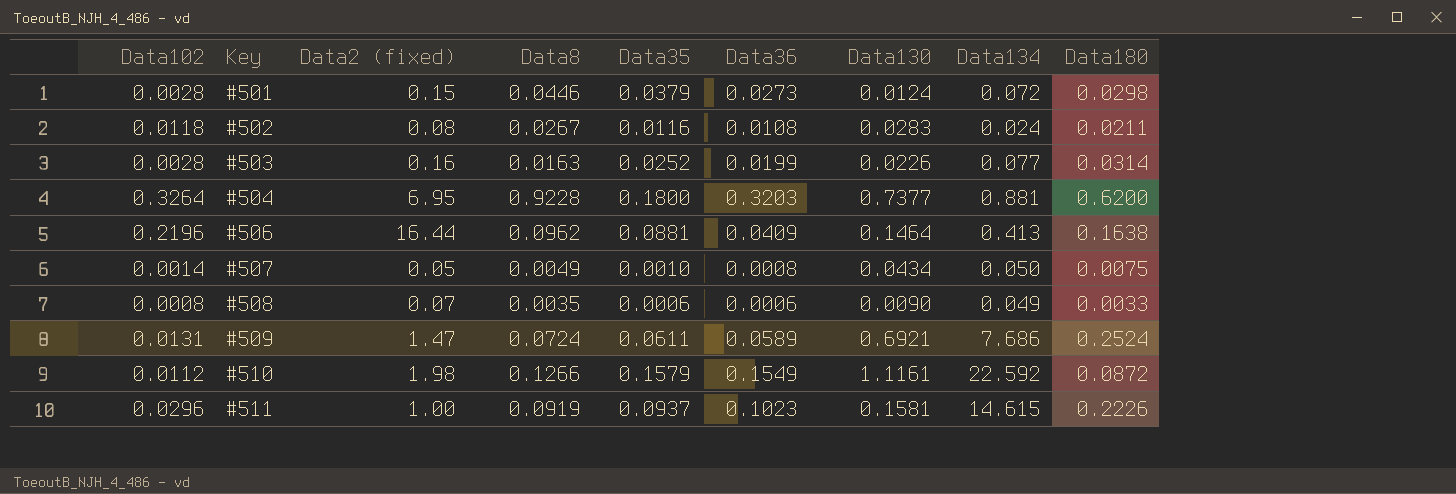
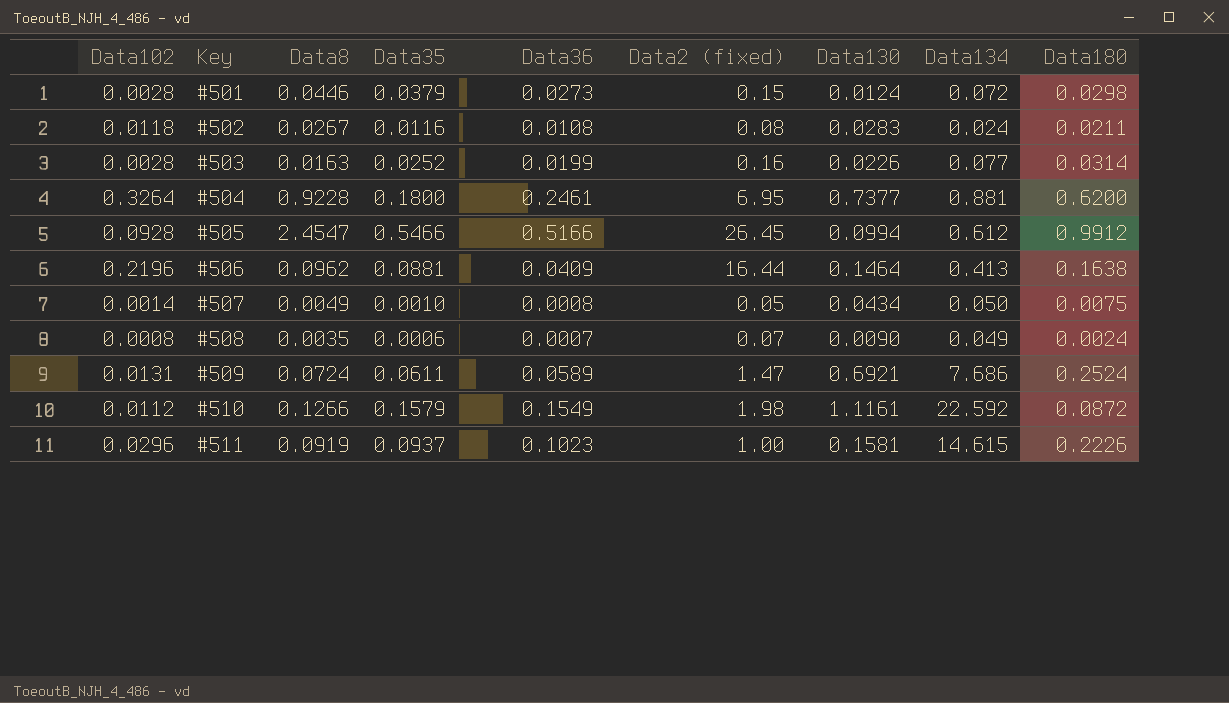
column Data2 (fixed) | position: 3 -> 6
#504 | Data36: 0.3203 -> 0.2461
row #505: none -> 0.0928 | 2.4547 | 0.5466 | 0.5166 | 26.45 | 0.0994 | 0.612 | 0.9912
#508 | Data36: 0.0006 -> 0.0007
#508 | Data180: 0.0033 -> 0.0024

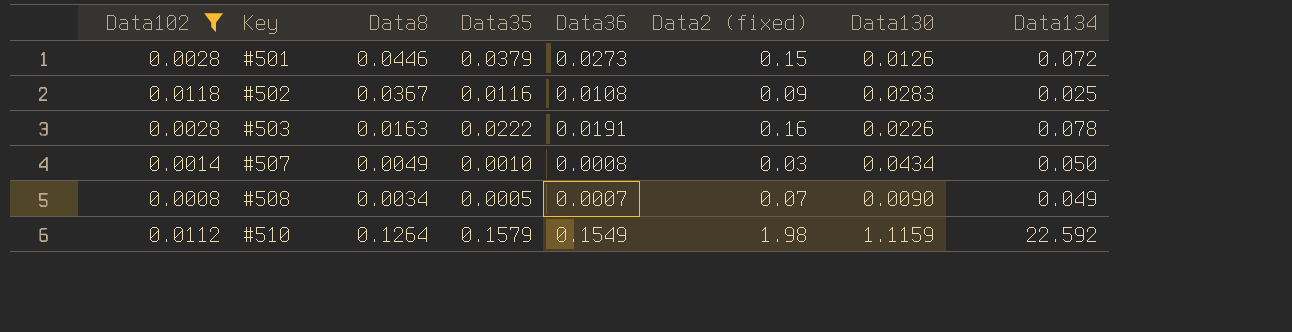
filter: none -> Data102 <= 0.0118
column Data180 | position: 9 -> none
#501 | Data130: 0.0124 -> 0.0126
#502 | Data8: 0.0267 -> 0.0367
#502 | Data2 (fixed): 0.08 -> 0.09
#502 | Data134: 0.024 -> 0.025
#503 | Data35: 0.0252 -> 0.0222
#503 | Data36: 0.0199 -> 0.0191
#503 | Data134: 0.077 -> 0.078
#507 | Data2 (fixed): 0.05 -> 0.03
#508 | Data8: 0.0035 -> 0.0034
#508 | Data35: 0.0006 -> 0.0005
#510 | Data8: 0.1266 -> 0.1264
#510 | Data130: 1.1161 -> 1.1159

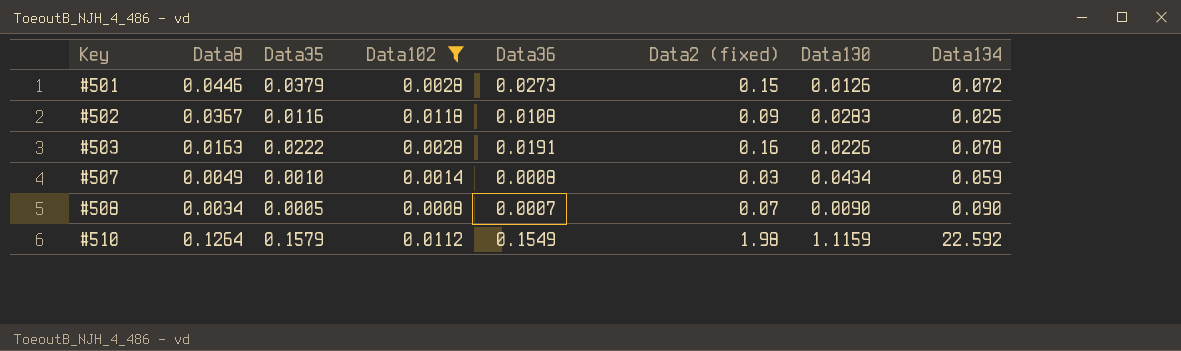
column Data102 | position: 1 -> 4
#507 | Data134: 0.050 -> 0.059
#508 | Data134: 0.049 -> 0.090

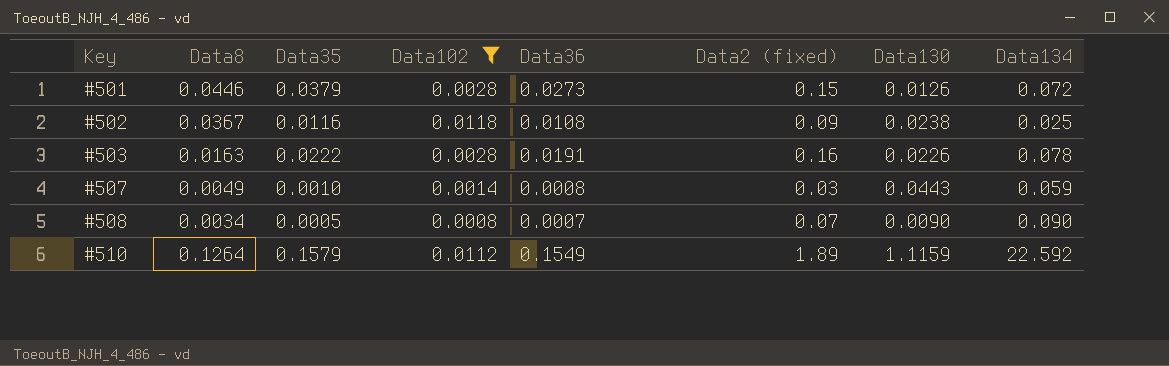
#502 | Data130: 0.0283 -> 0.0238
#507 | Data130: 0.0434 -> 0.0443
#510 | Data2 (fixed): 1.98 -> 1.89

